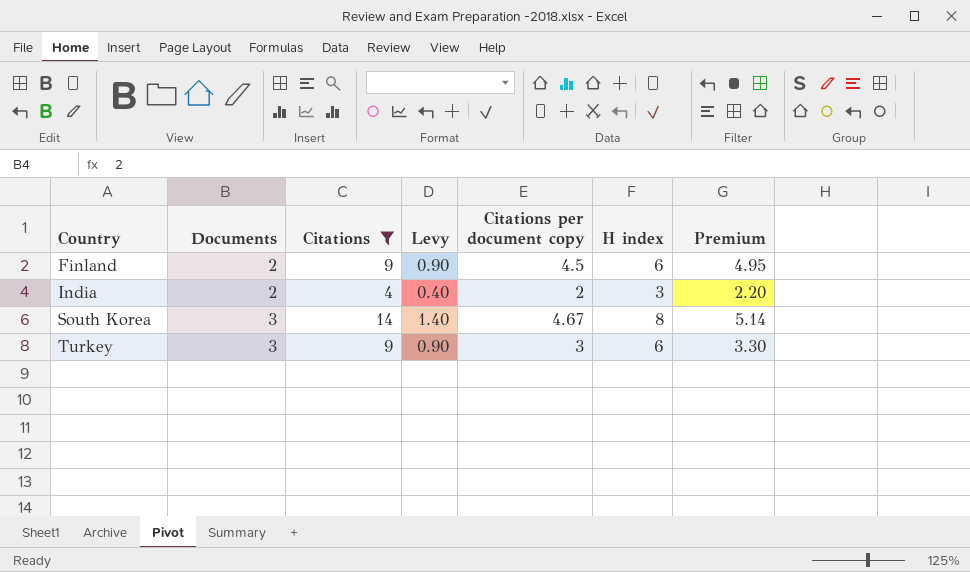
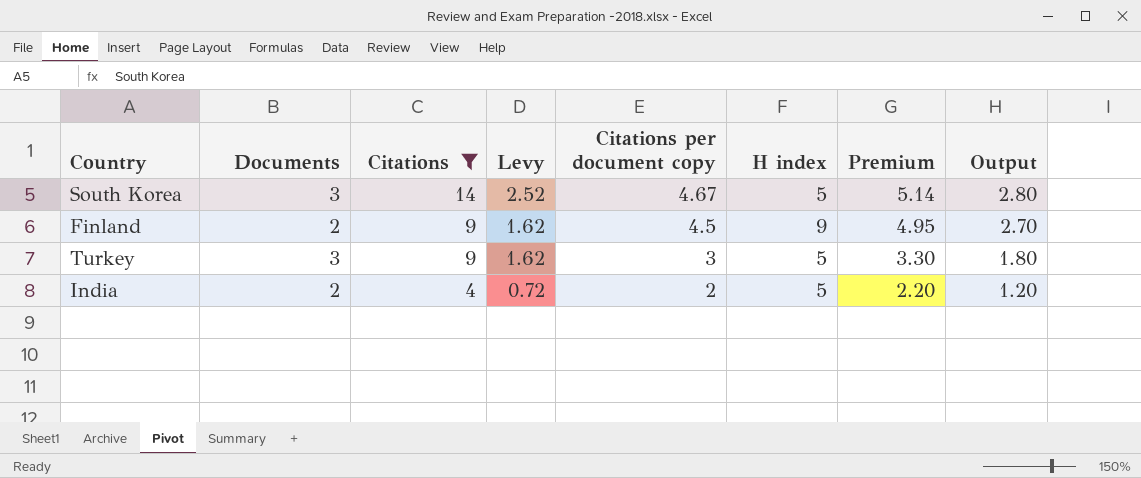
row order: Country ascending -> Citations descending
column Levy | formula: [Citations] * 0.1 -> [Citations] * 0.18
column Output | formula: none -> [Citations per document copy] * 0.6
South Korea | H index: 8 -> 5
Finland | H index: 6 -> 9
Turkey | H index: 6 -> 5
India | H index: 3 -> 5

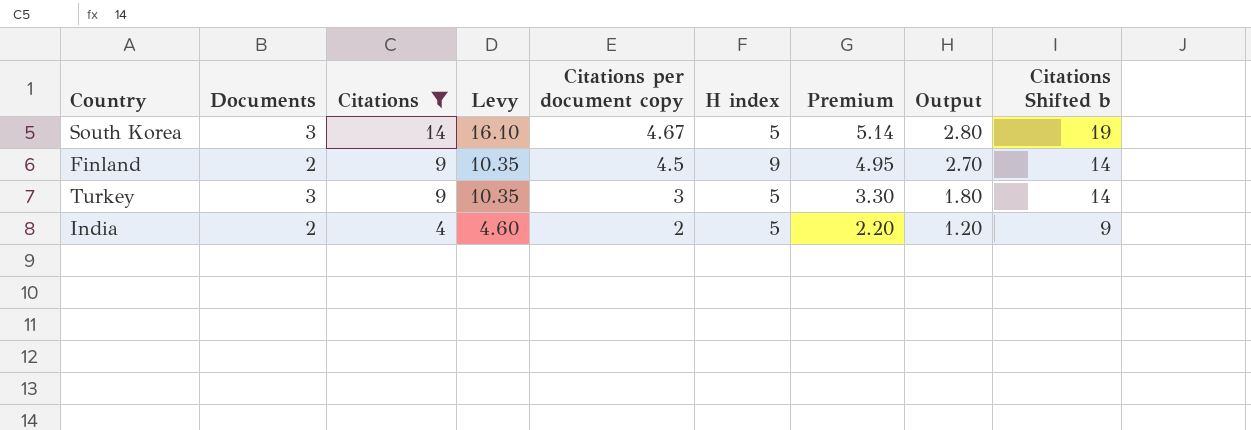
column Levy | formula: [Citations] * 0.18 -> [Citations] * 1.15
column Citations Shifted b | formula: none -> [Citations] + 5

